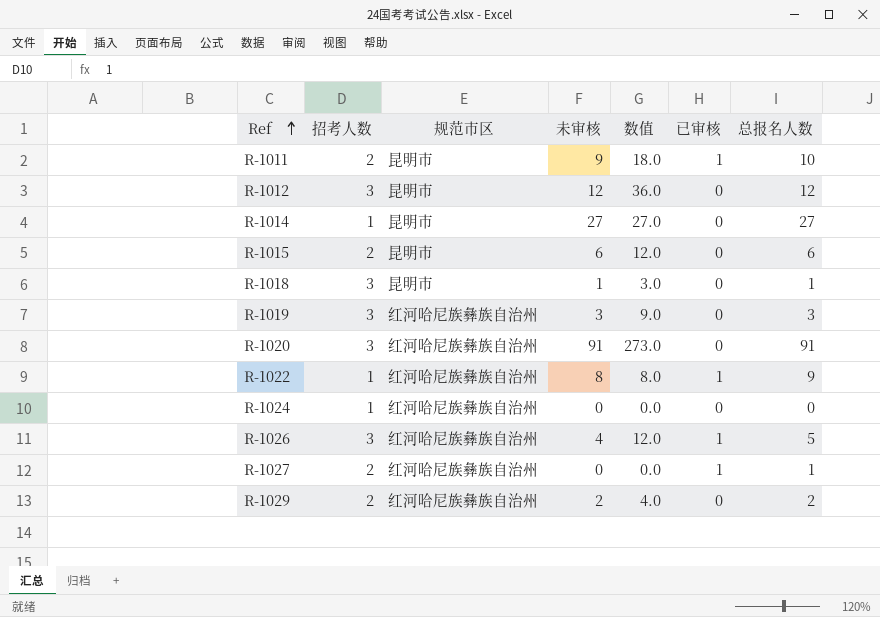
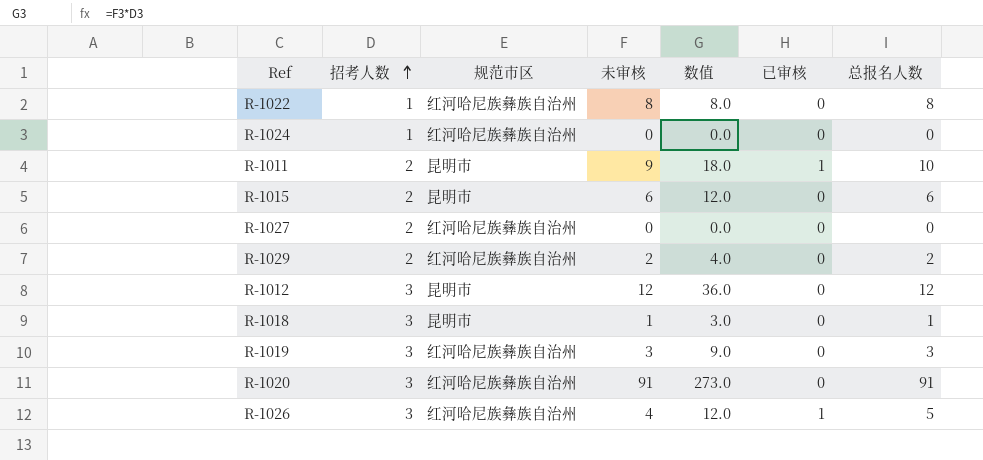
row order: Ref ascending -> 招考人数 ascending
row R-1014: 1 | 昆明市 | 27 | 27.0 | 0 | 27 -> none
R-1022 | 已审核: 1 -> 0
R-1022 | 总报名人数: 9 -> 8
R-1027 | 已审核: 1 -> 0
R-1027 | 总报名人数: 1 -> 0

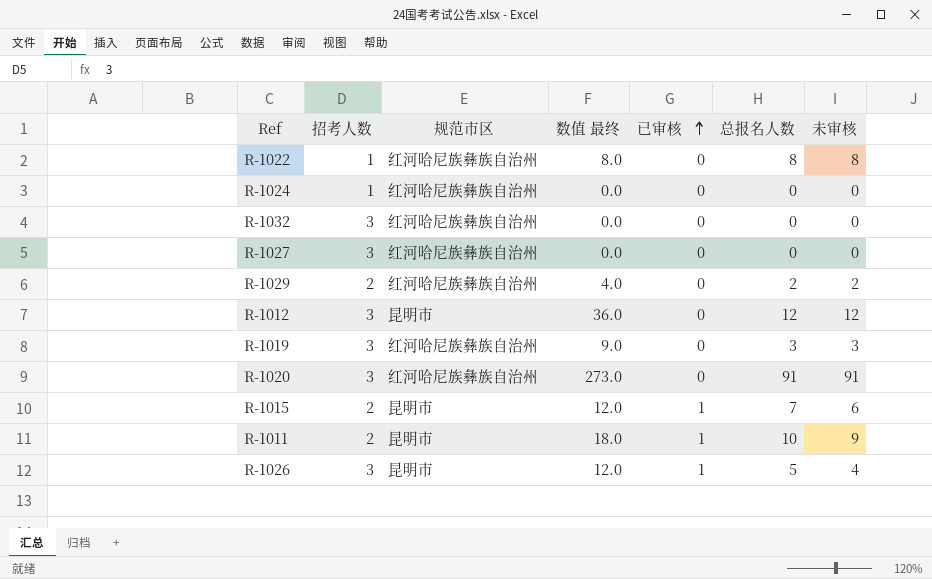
row order: 招考人数 ascending -> 已审核 ascending
column name: 数值 -> 数值 最终
column 未审核 | position: 4 -> 7
row R-1018: 3 | 昆明市 | 1 | 3.0 | 0 | 1 -> none
row R-1032: none -> 3 | 红河哈尼族彝族自治州 | 0.0 | 0 | 0 | 0
R-1027 | 招考人数: 2 -> 3
R-1015 | 已审核: 0 -> 1
R-1015 | 总报名人数: 6 -> 7
R-1026 | 规范市区: 红河哈尼族彝族自治州 -> 昆明市

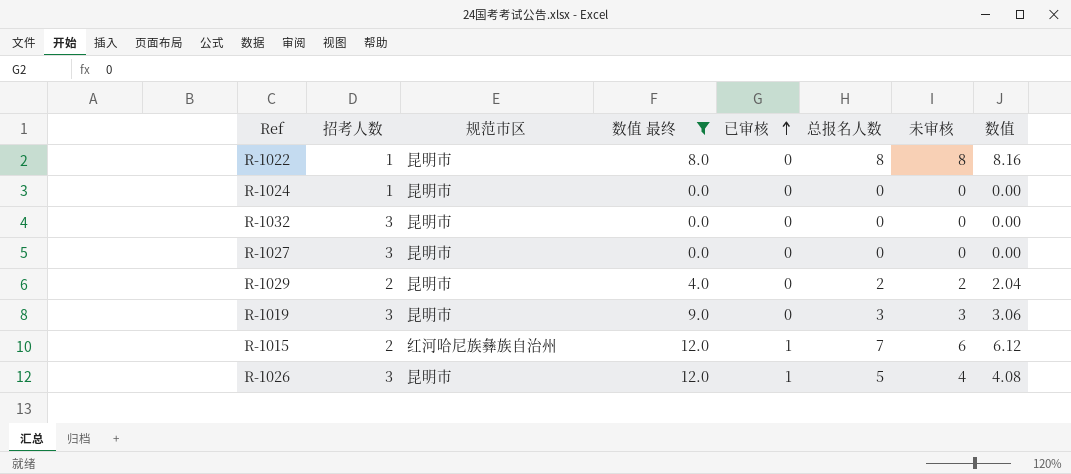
filter: none -> 数值 最终 <= 12.0
column 数值 | formula: none -> [未审核] * 1.02
R-1022 | 规范市区: 红河哈尼族彝族自治州 -> 昆明市
R-1024 | 规范市区: 红河哈尼族彝族自治州 -> 昆明市
R-1032 | 规范市区: 红河哈尼族彝族自治州 -> 昆明市
R-1027 | 规范市区: 红河哈尼族彝族自治州 -> 昆明市
R-1029 | 规范市区: 红河哈尼族彝族自治州 -> 昆明市
R-1019 | 规范市区: 红河哈尼族彝族自治州 -> 昆明市
R-1015 | 规范市区: 昆明市 -> 红河哈尼族彝族自治州

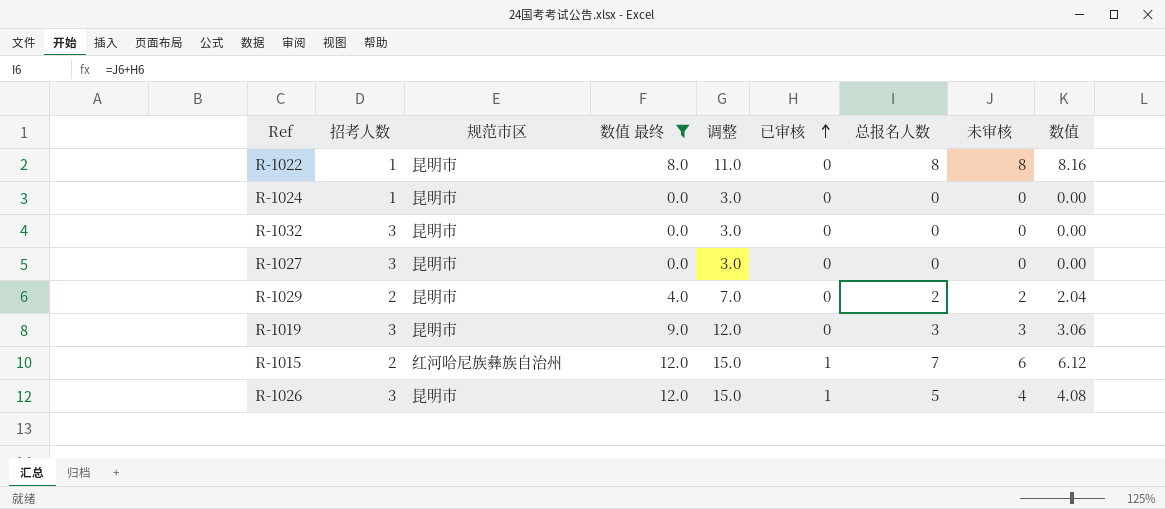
column 调整 | formula: none -> [数值 最终] + 3

